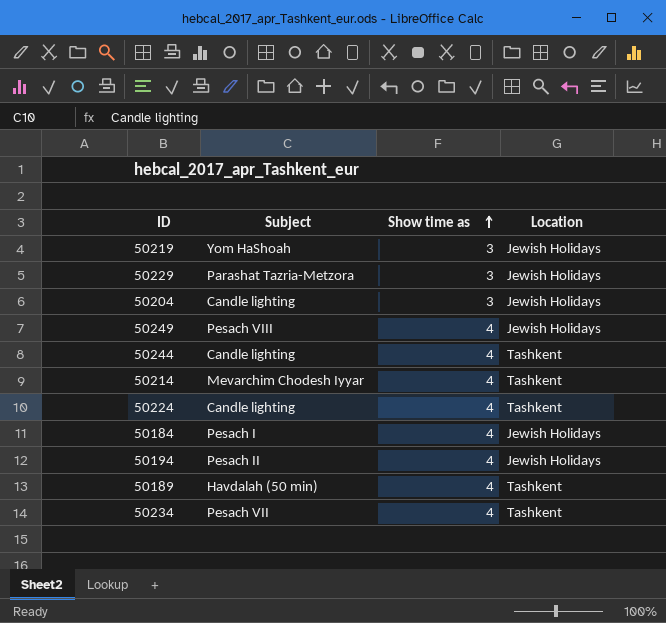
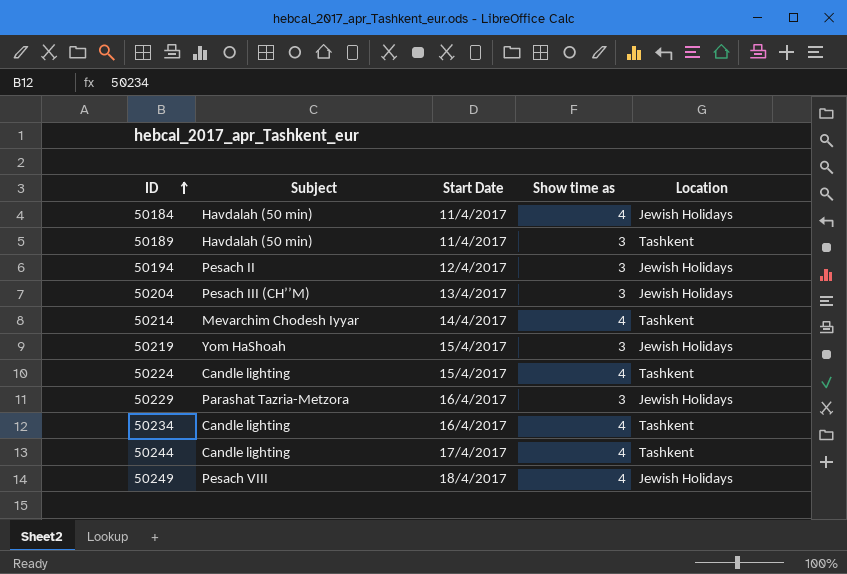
row order: Show time as ascending -> ID ascending
column Start Date | position: none -> 3
50184 | Subject: Pesach I -> Havdalah (50 min)
50189 | Show time as: 4 -> 3
50194 | Show time as: 4 -> 3
50204 | Subject: Candle lighting -> Pesach III (CH’’M)
50234 | Subject: Pesach VII -> Candle lighting

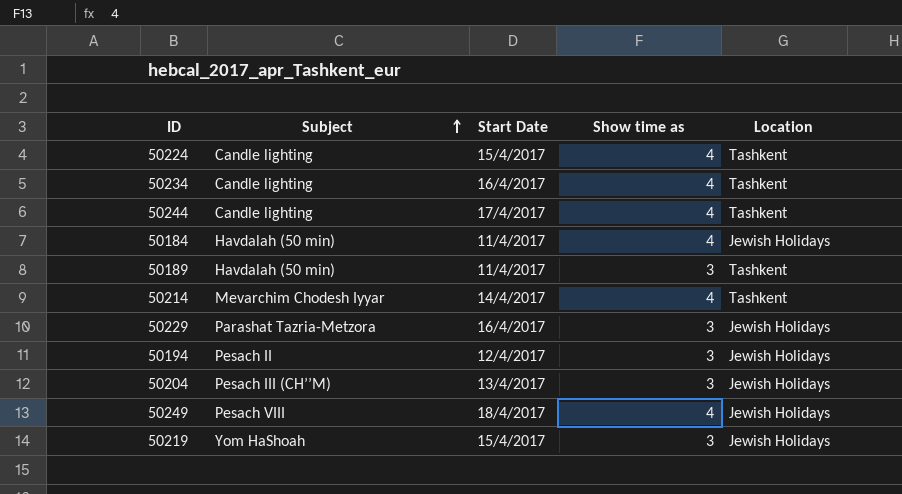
row order: ID ascending -> Subject ascending

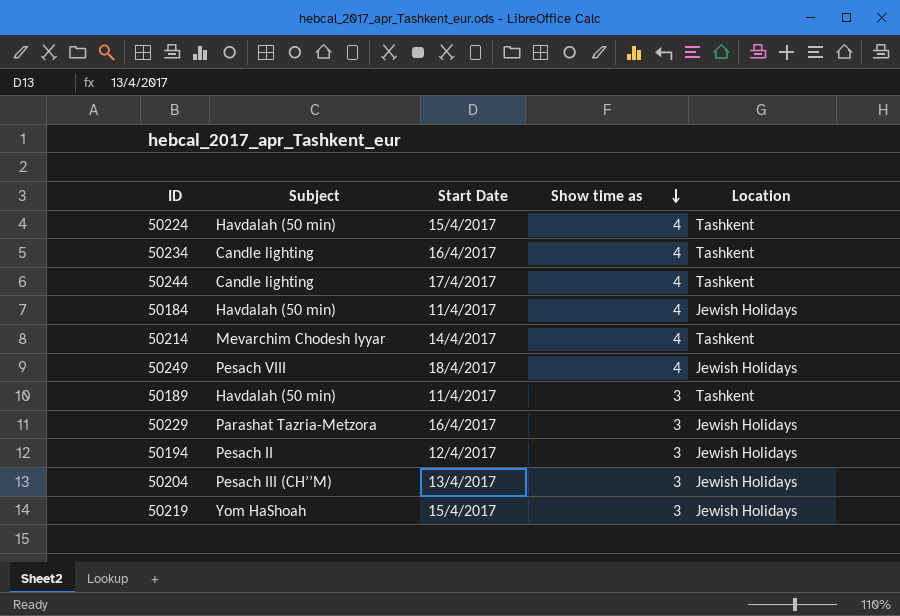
row order: Subject ascending -> Show time as descending
50224 | Subject: Candle lighting -> Havdalah (50 min)

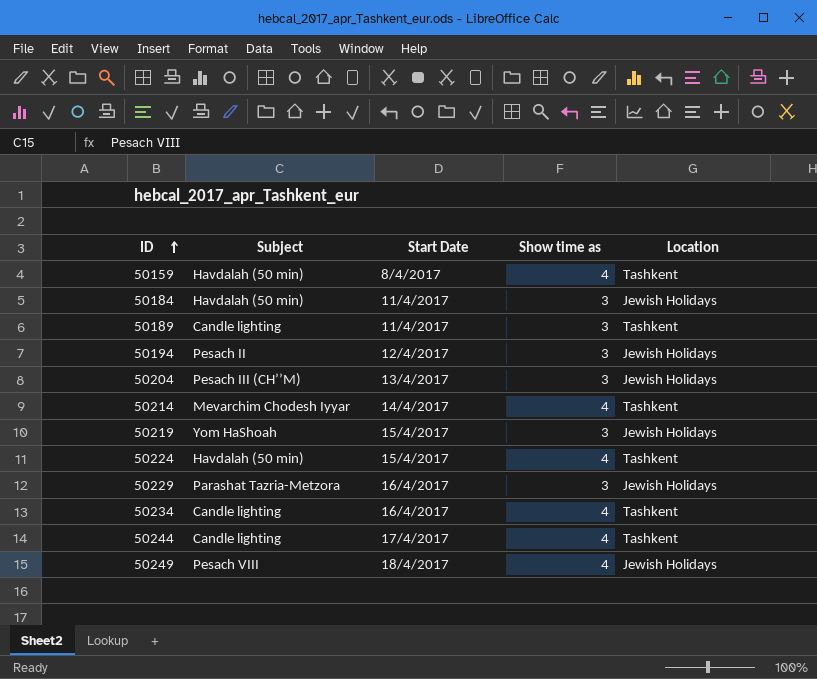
row order: Show time as descending -> ID ascending
row 50159: none -> Havdalah (50 min) | 8/4/2017 | 4 | Tashkent
50184 | Show time as: 4 -> 3
50189 | Subject: Havdalah (50 min) -> Candle lighting

